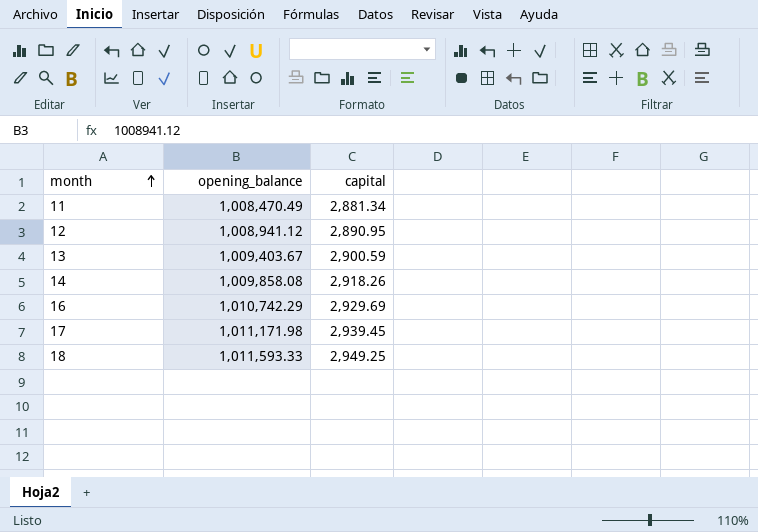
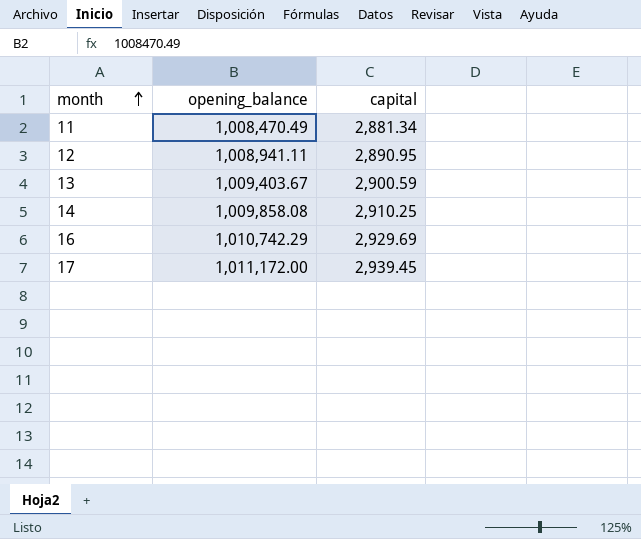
row 18: 1,011,593.33 | 2,949.25 -> none
12 | opening_balance: 1,008,941.12 -> 1,008,941.11
14 | capital: 2,918.26 -> 2,910.25
17 | opening_balance: 1,011,171.98 -> 1,011,172.00

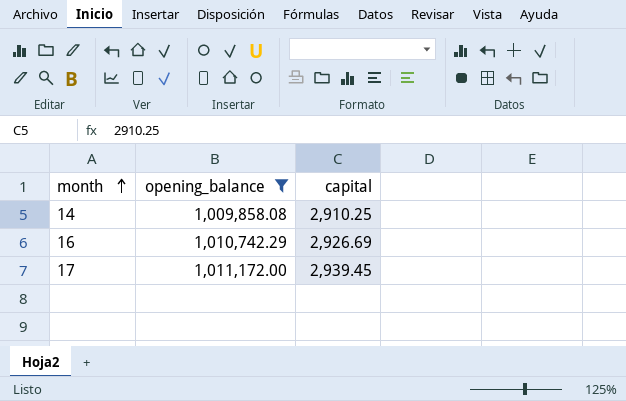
filter: none -> opening_balance >= 1,009,858.08
16 | capital: 2,929.69 -> 2,926.69

